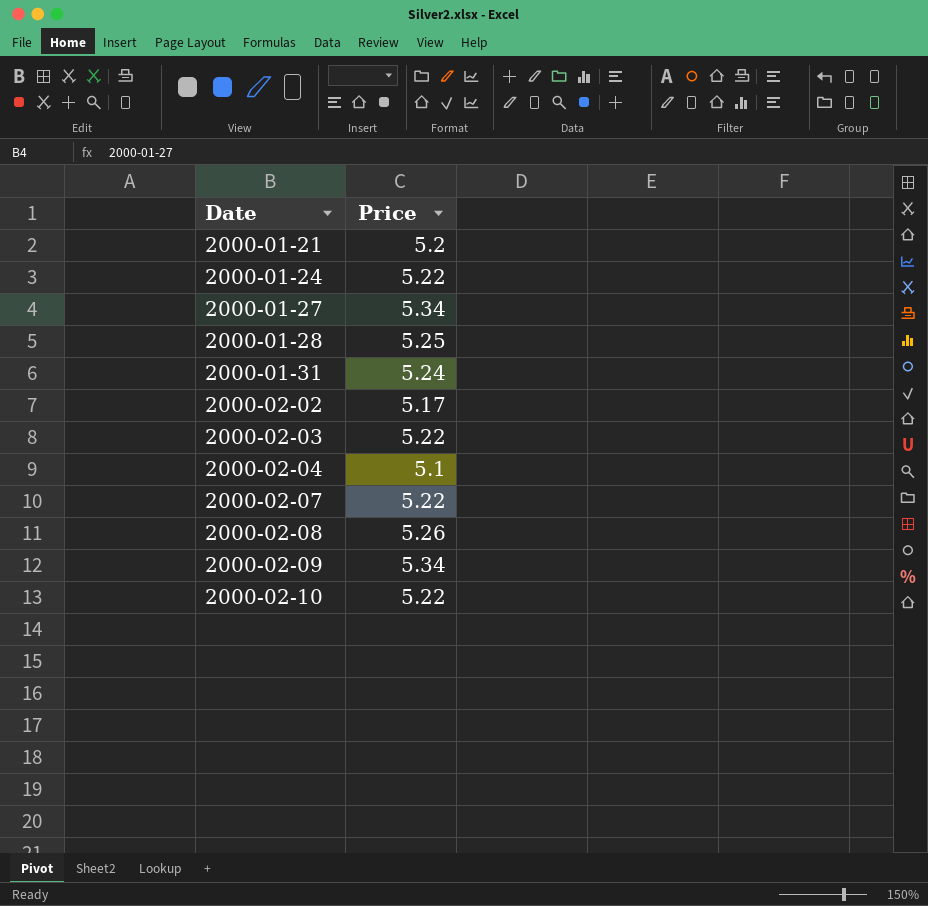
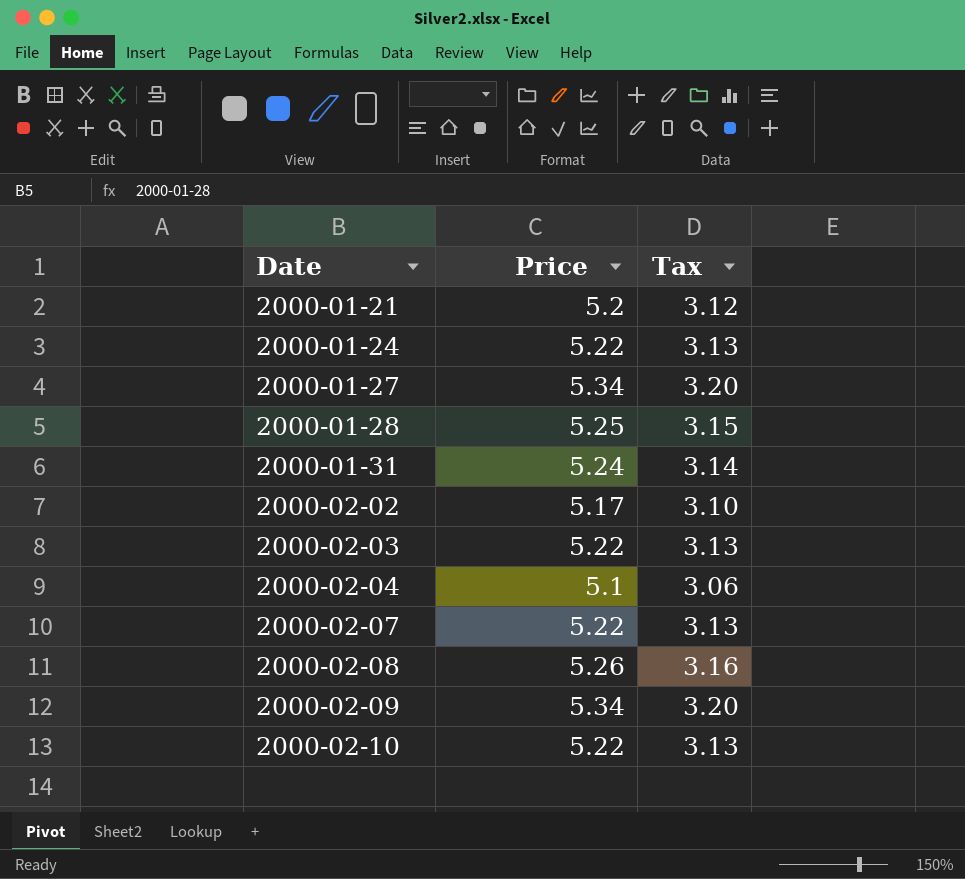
column Tax | formula: none -> [Price] * 0.6

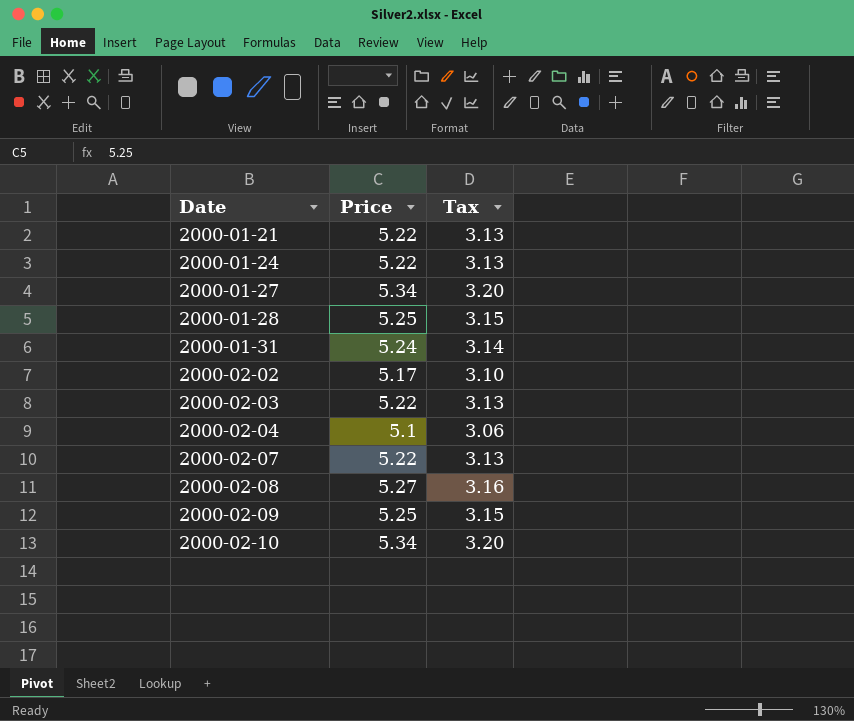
2000-01-21 | Price: 5.2 -> 5.22
2000-01-21 | Tax: 3.12 -> 3.13
2000-02-08 | Price: 5.26 -> 5.27
2000-02-09 | Price: 5.34 -> 5.25
2000-02-09 | Tax: 3.20 -> 3.15
2000-02-10 | Price: 5.22 -> 5.34
2000-02-10 | Tax: 3.13 -> 3.20

